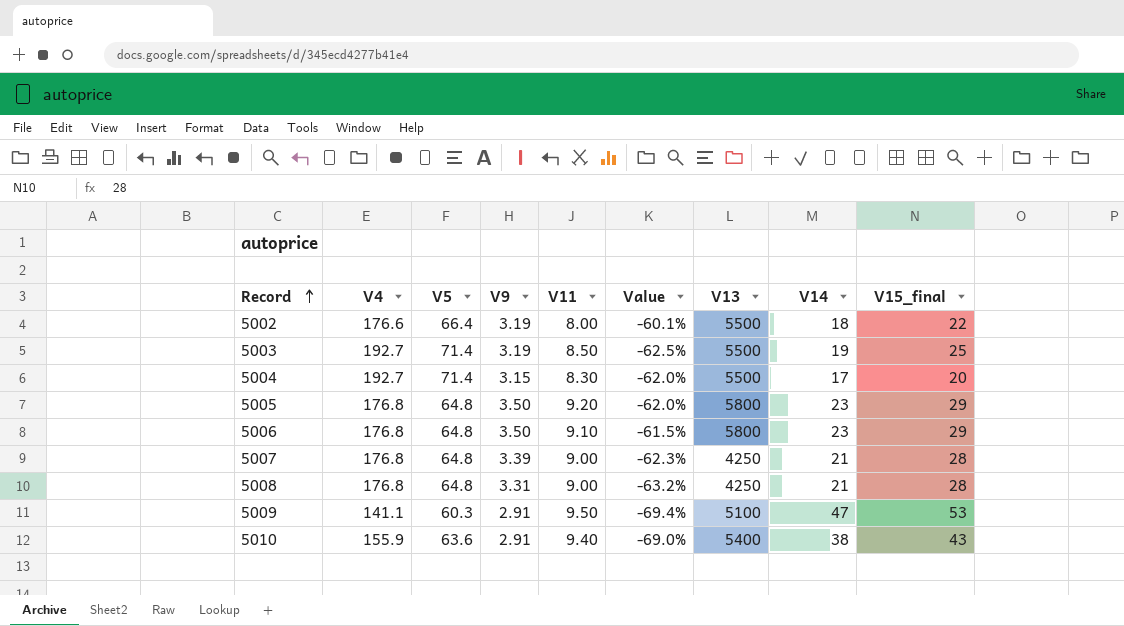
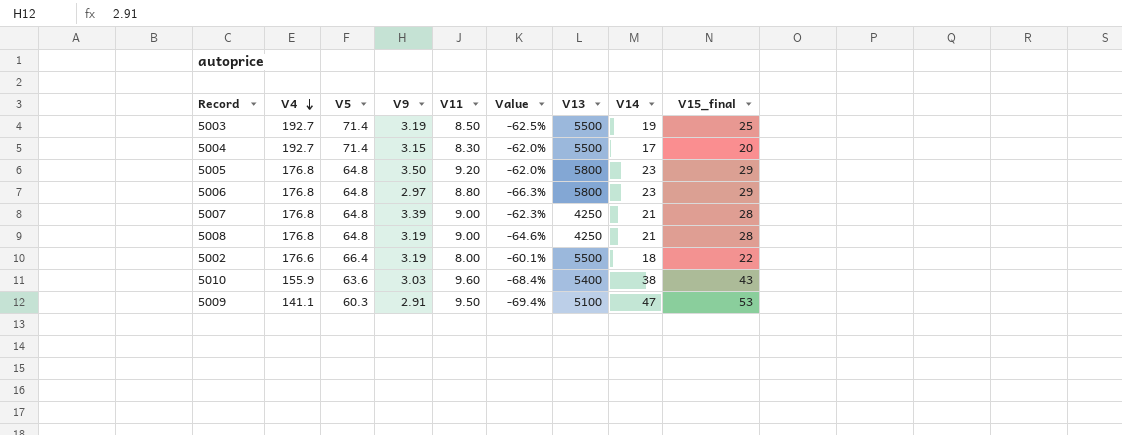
row order: Record ascending -> V4 descending
5006 | V9: 3.50 -> 2.97
5006 | V11: 9.10 -> 8.80
5006 | Value: -61.5% -> -66.3%
5008 | V9: 3.31 -> 3.19
5008 | Value: -63.2% -> -64.6%
5010 | V9: 2.91 -> 3.03
5010 | V11: 9.40 -> 9.60
5010 | Value: -69.0% -> -68.4%

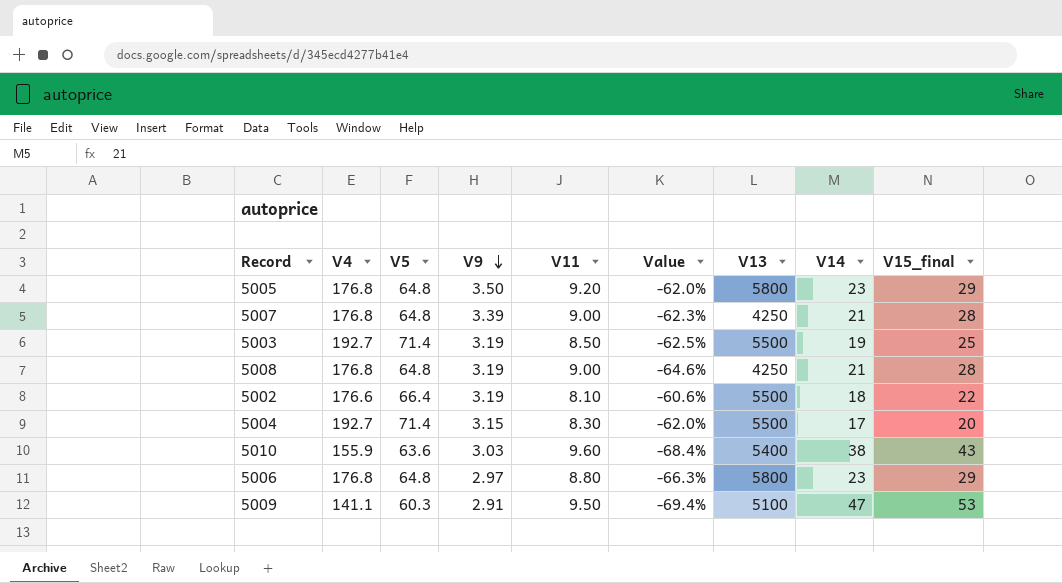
row order: V4 descending -> V9 descending
5002 | V11: 8.00 -> 8.10
5002 | Value: -60.1% -> -60.6%

